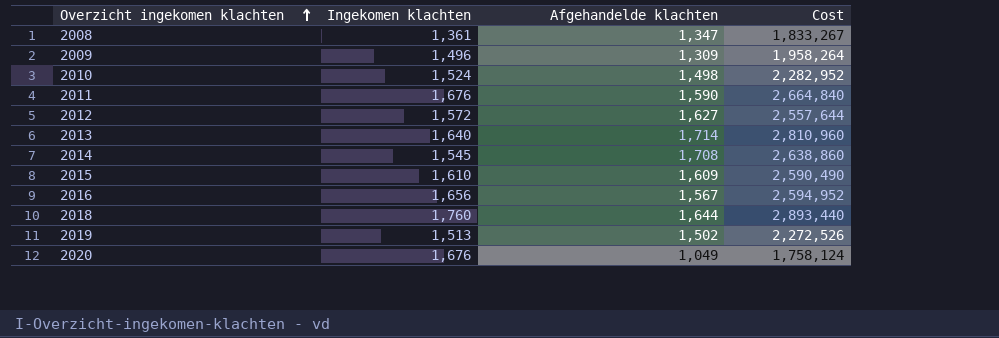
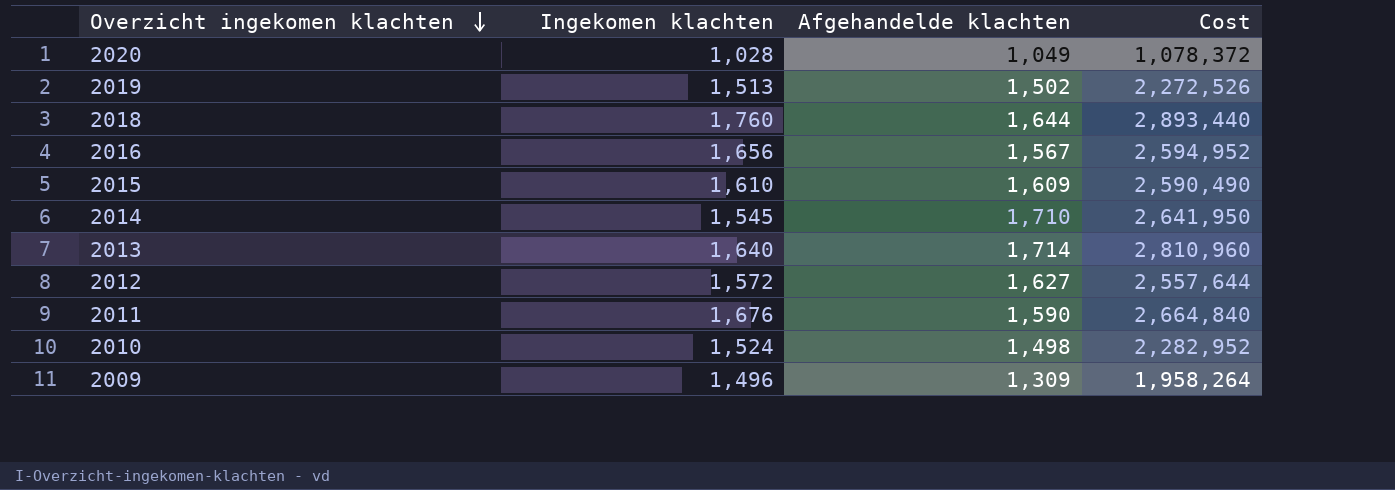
row order: Overzicht ingekomen klachten ascending -> Overzicht ingekomen klachten descending
row 2008: 1,361 | 1,347 | 1,833,267 -> none
2020 | Ingekomen klachten: 1,676 -> 1,028
2020 | Cost: 1,758,124 -> 1,078,372
2014 | Afgehandelde klachten: 1,708 -> 1,710
2014 | Cost: 2,638,860 -> 2,641,950

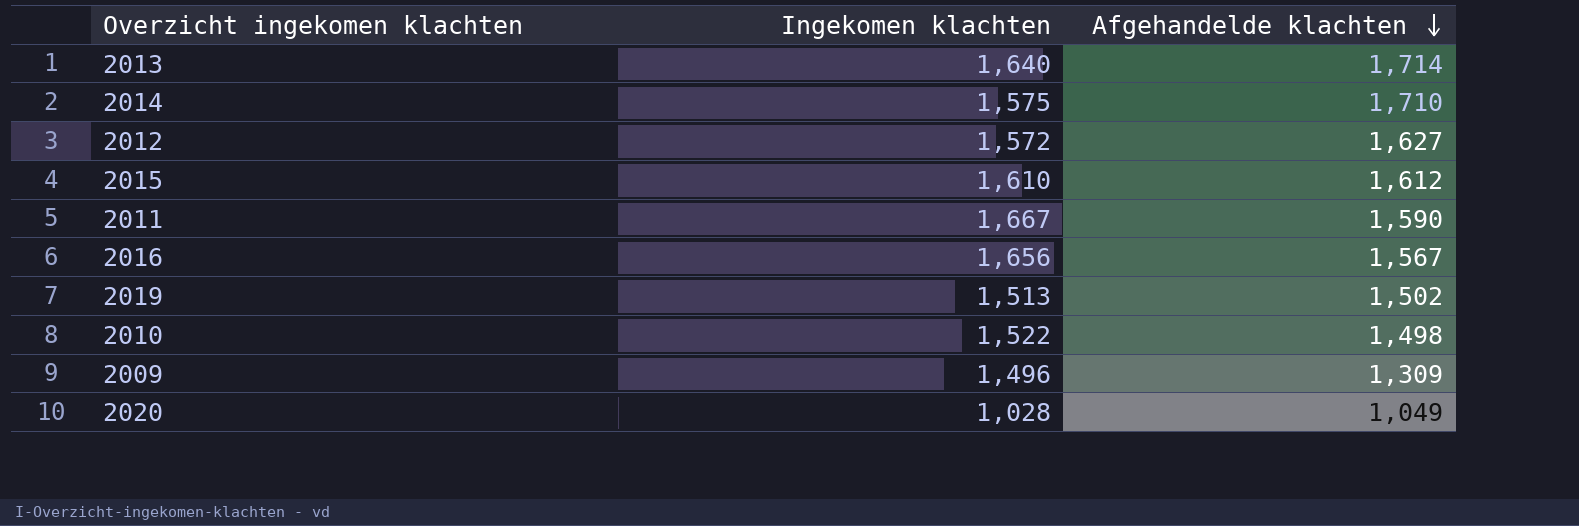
row order: Overzicht ingekomen klachten descending -> Afgehandelde klachten descending
column Cost | formula: [Ingekomen klachten] * [Afgehandelde klachten] -> none
row 2018: 1,760 | 1,644 | 2,893,440 -> none
2014 | Ingekomen klachten: 1,545 -> 1,575
2015 | Afgehandelde klachten: 1,609 -> 1,612
2011 | Ingekomen klachten: 1,676 -> 1,667
2010 | Ingekomen klachten: 1,524 -> 1,522

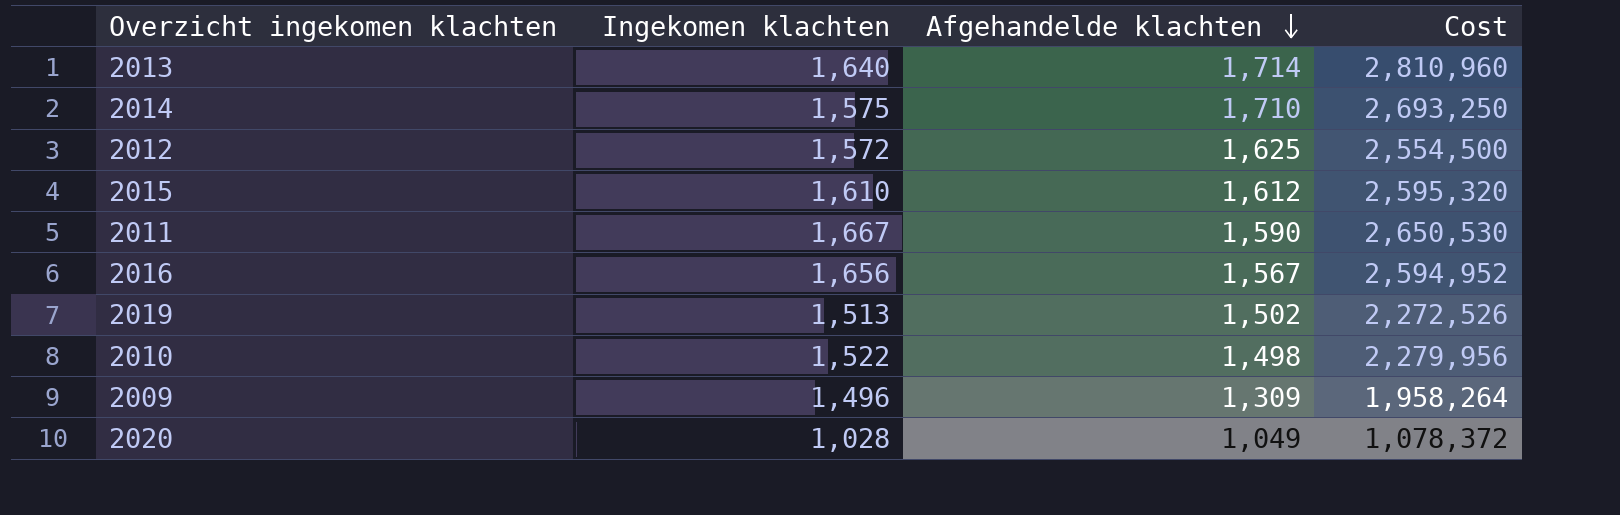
column Cost | formula: none -> [Ingekomen klachten] * [Afgehandelde klachten]
2012 | Afgehandelde klachten: 1,627 -> 1,625

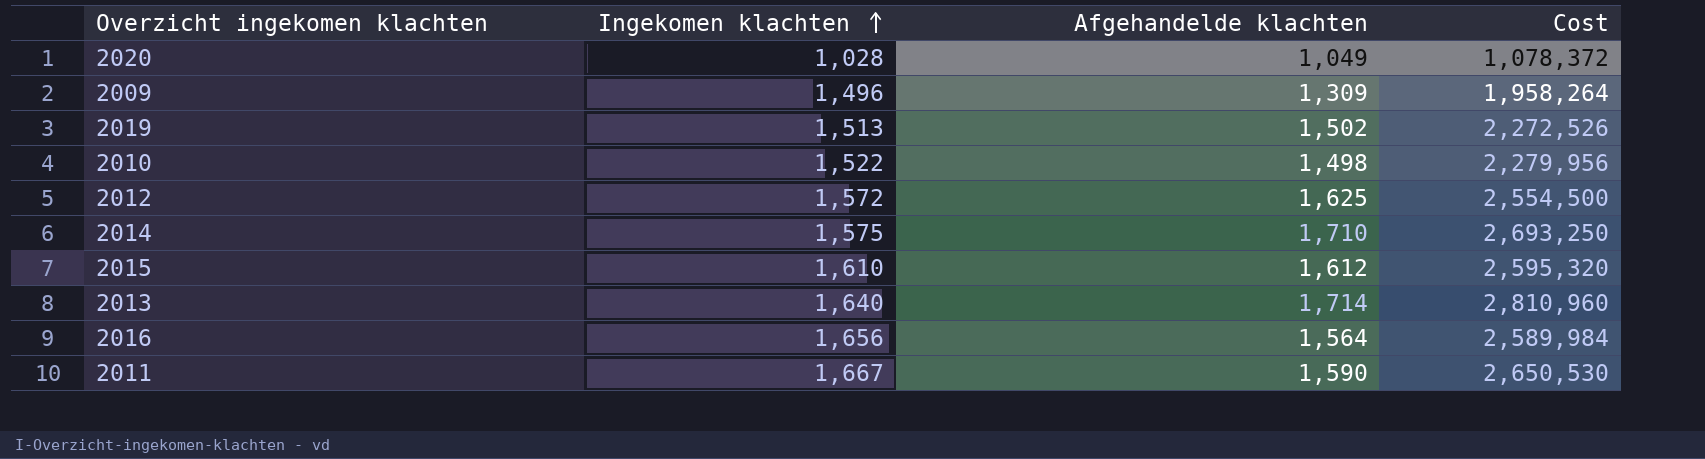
row order: Afgehandelde klachten descending -> Ingekomen klachten ascending
2016 | Afgehandelde klachten: 1,567 -> 1,564
2016 | Cost: 2,594,952 -> 2,589,984

